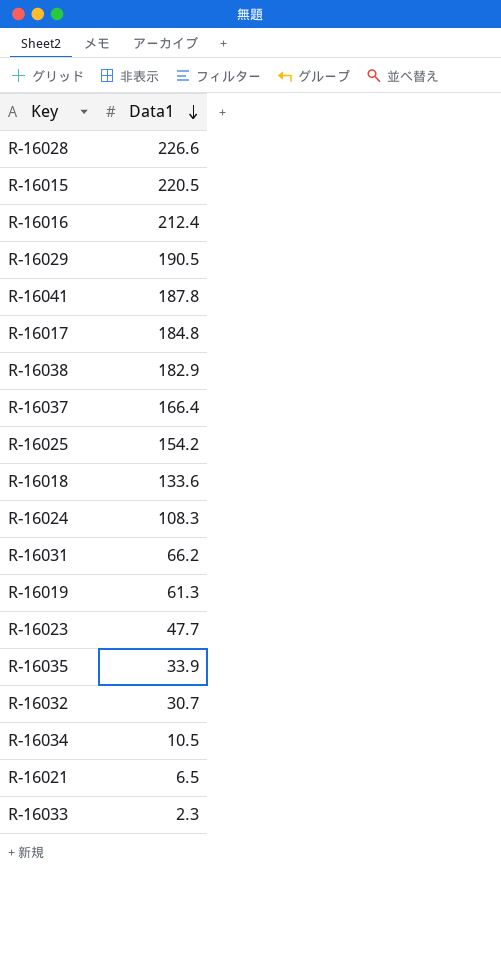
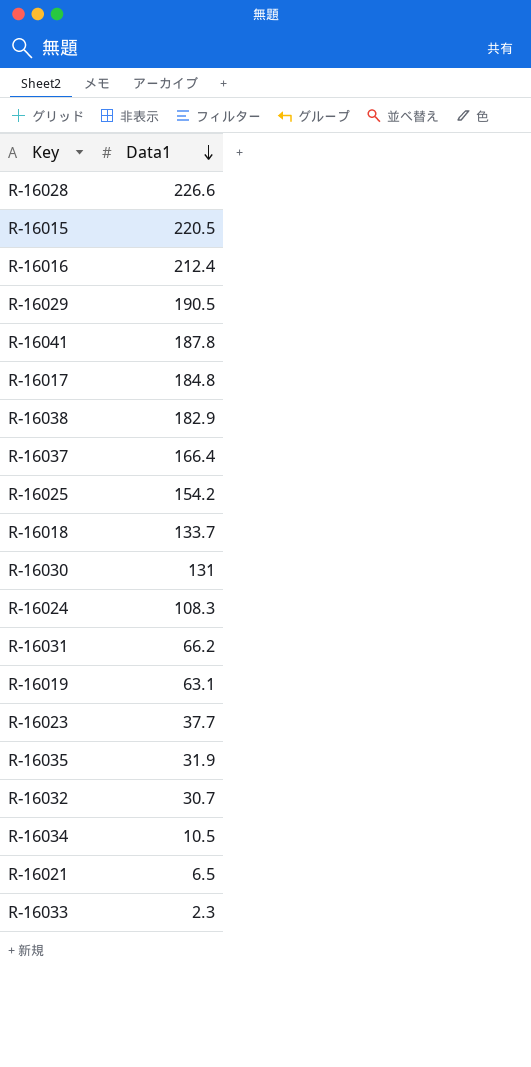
R-16018 | Data1: 133.6 -> 133.7
row R-16030: none -> 131
R-16019 | Data1: 61.3 -> 63.1
R-16023 | Data1: 47.7 -> 37.7
R-16035 | Data1: 33.9 -> 31.9

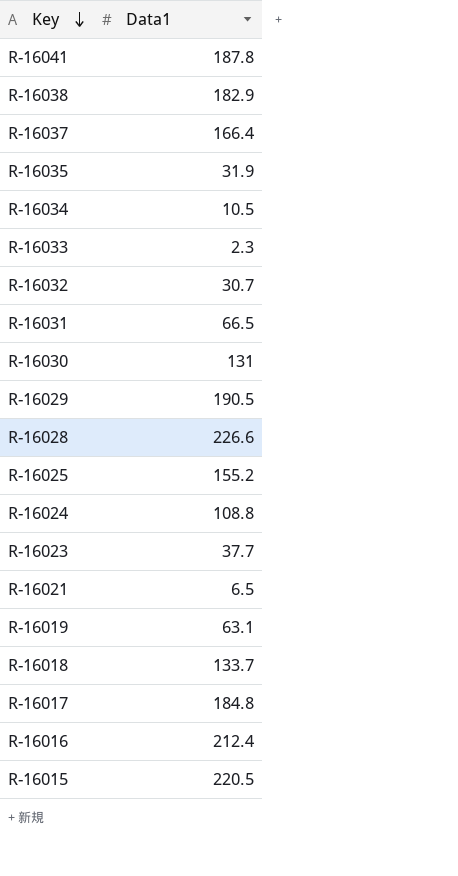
row order: Data1 descending -> Key descending
R-16031 | Data1: 66.2 -> 66.5
R-16025 | Data1: 154.2 -> 155.2
R-16024 | Data1: 108.3 -> 108.8

